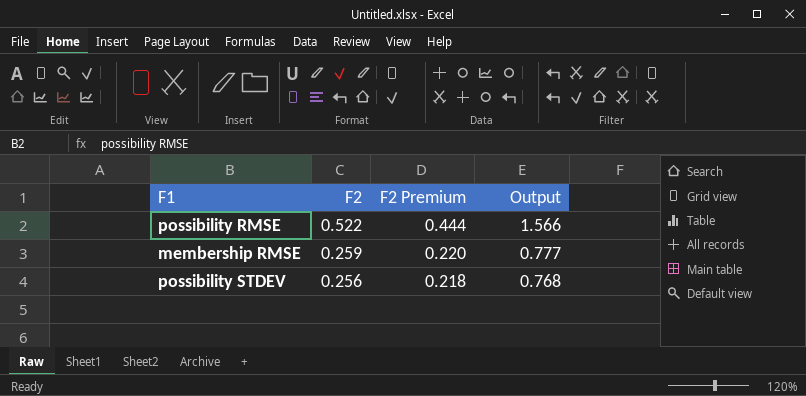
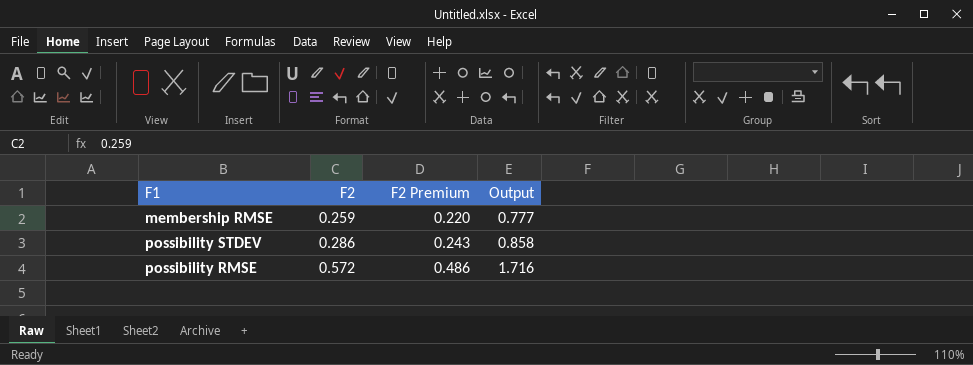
row order: F2 descending -> F2 ascending
possibility STDEV | F2: 0.256 -> 0.286
possibility STDEV | F2 Premium: 0.218 -> 0.243
possibility STDEV | Output: 0.768 -> 0.858
possibility RMSE | F2: 0.522 -> 0.572
possibility RMSE | F2 Premium: 0.444 -> 0.486
possibility RMSE | Output: 1.566 -> 1.716

